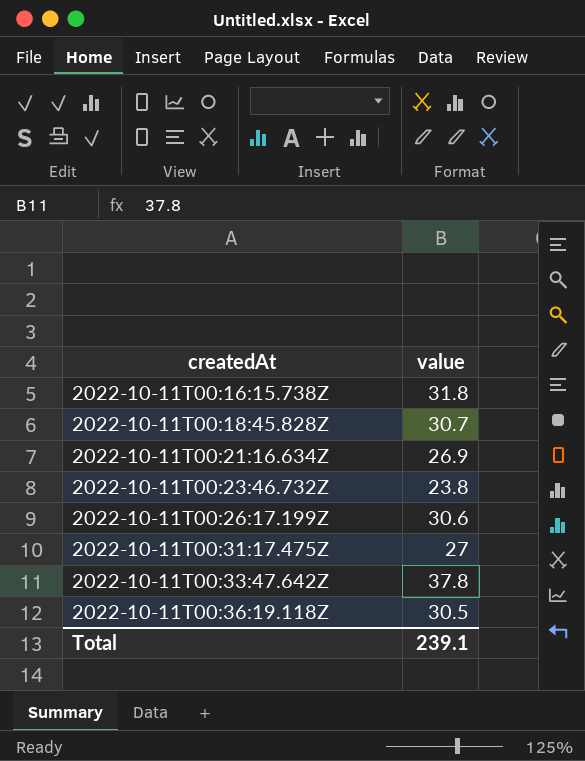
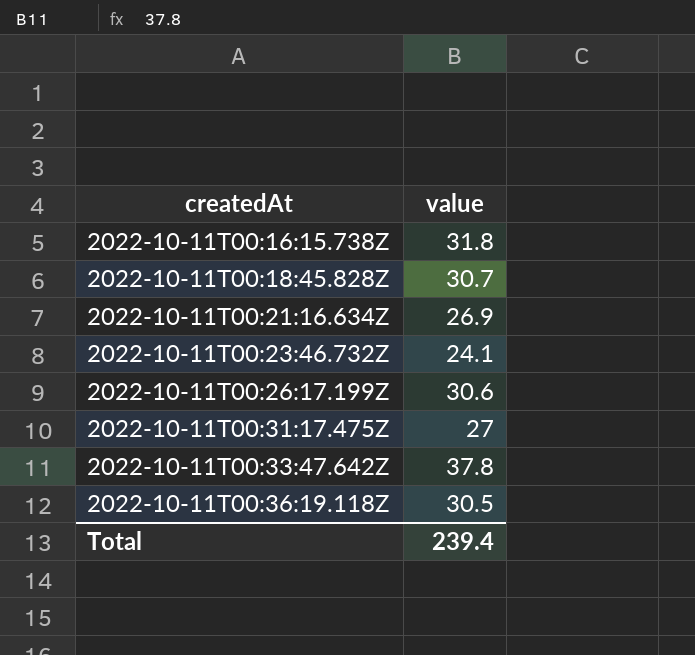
2022-10-11T00:23:46.732Z | value: 23.8 -> 24.1
Total | value: 239.1 -> 239.4

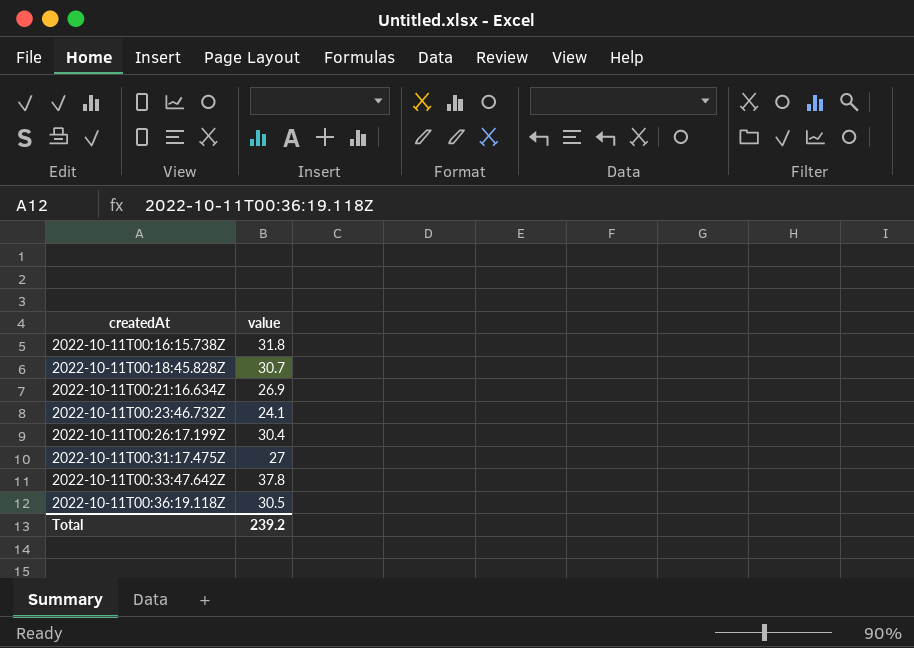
2022-10-11T00:26:17.199Z | value: 30.6 -> 30.4
Total | value: 239.4 -> 239.2

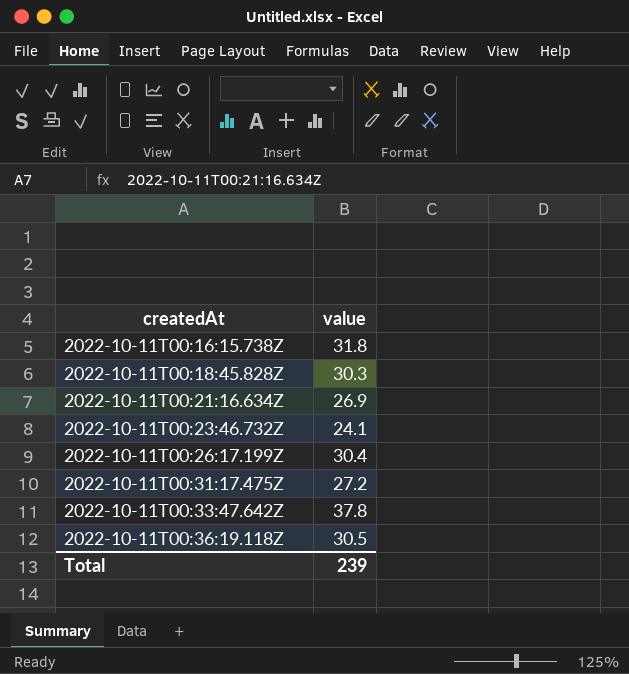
2022-10-11T00:18:45.828Z | value: 30.7 -> 30.3
2022-10-11T00:31:17.475Z | value: 27 -> 27.2
Total | value: 239.2 -> 239

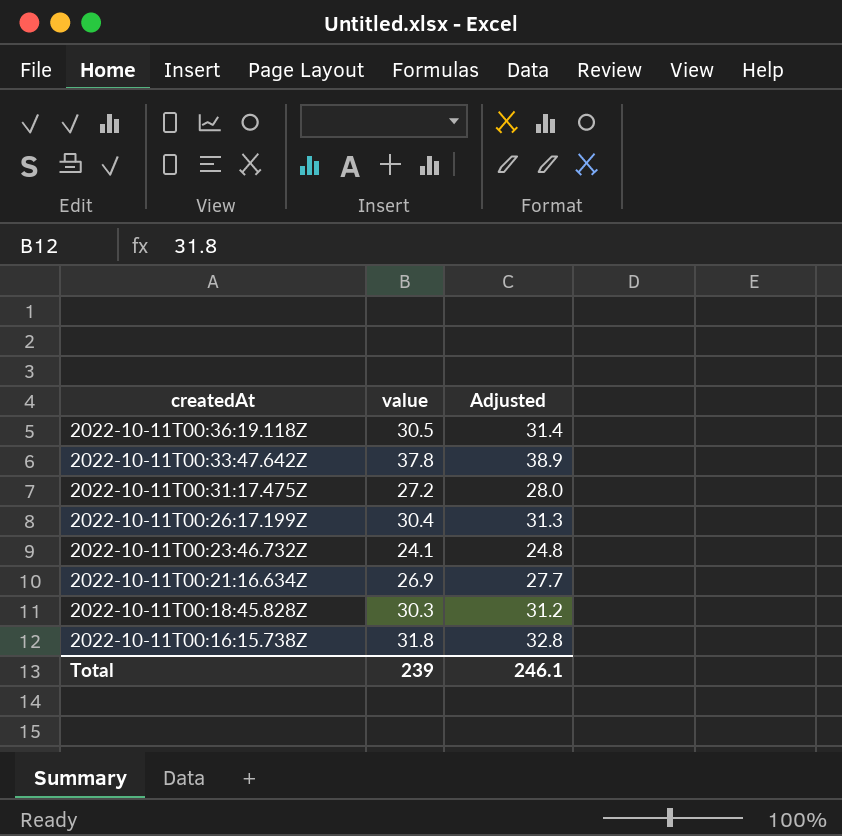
row order: createdAt ascending -> createdAt descending
column Adjusted | formula: none -> [value] * 1.03

